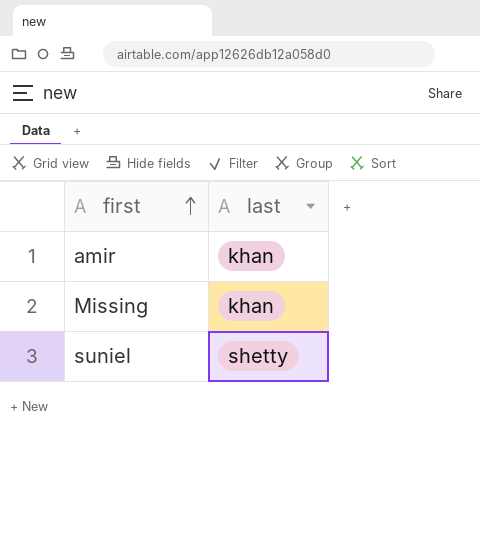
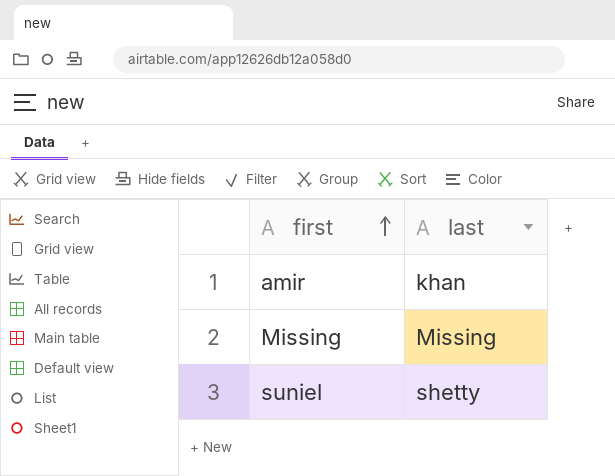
Missing | last: khan -> Missing

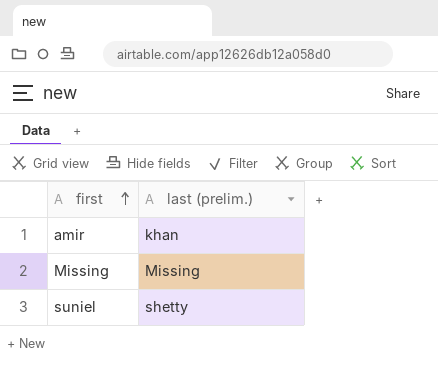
column name: last -> last (prelim.)

